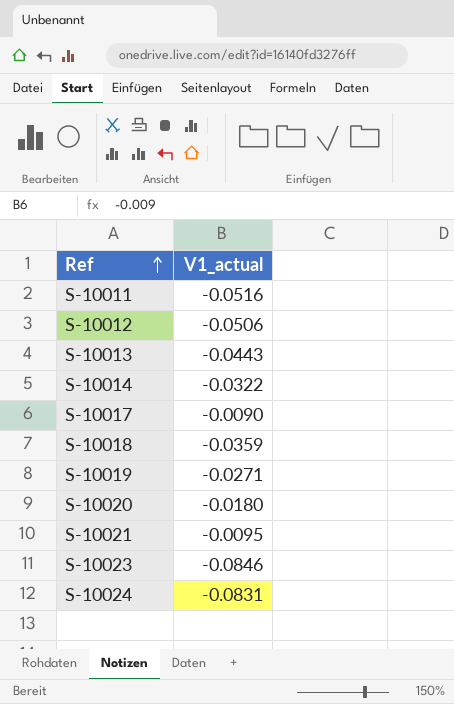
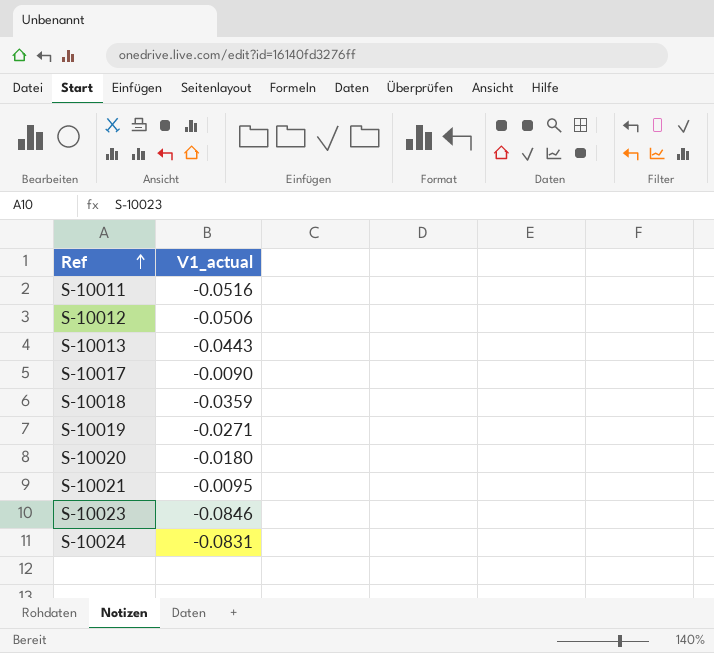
row S-10014: -0.0322 -> none

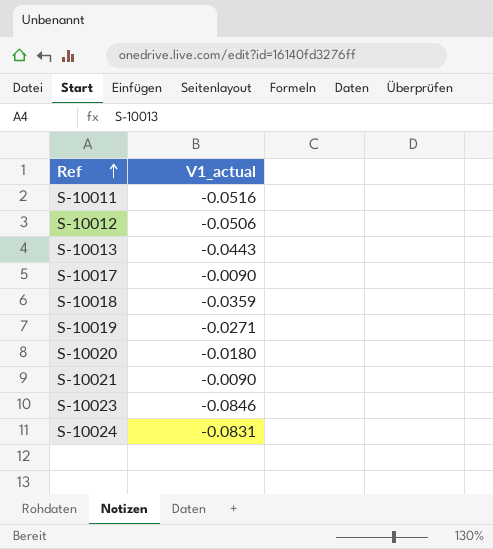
S-10021 | V1_actual: -0.0095 -> -0.0090

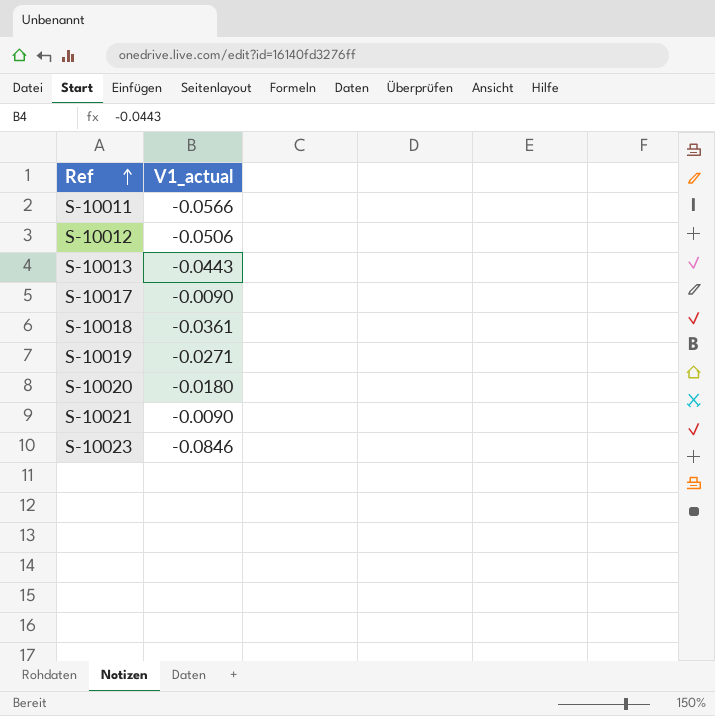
row S-10024: -0.0831 -> none
S-10011 | V1_actual: -0.0516 -> -0.0566
S-10018 | V1_actual: -0.0359 -> -0.0361

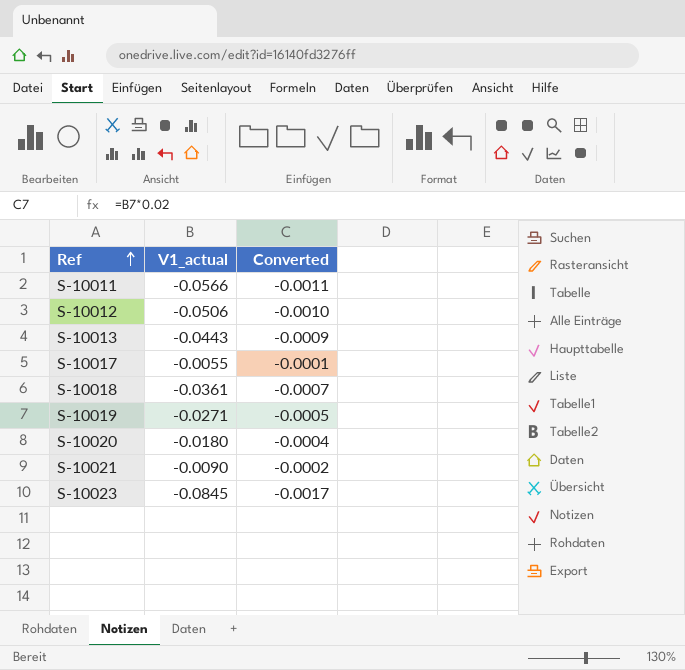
column Converted | formula: none -> [V1_actual] * 0.02
S-10017 | V1_actual: -0.0090 -> -0.0055
S-10023 | V1_actual: -0.0846 -> -0.0845

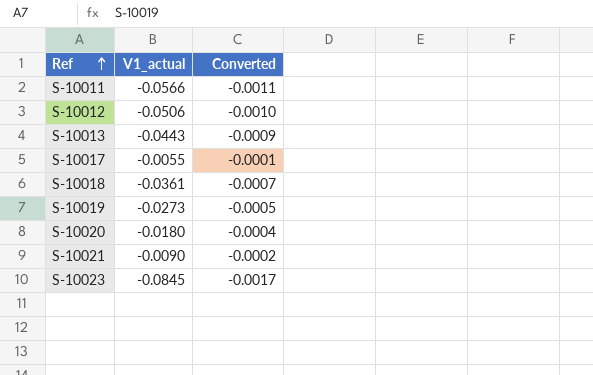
S-10019 | V1_actual: -0.0271 -> -0.0273

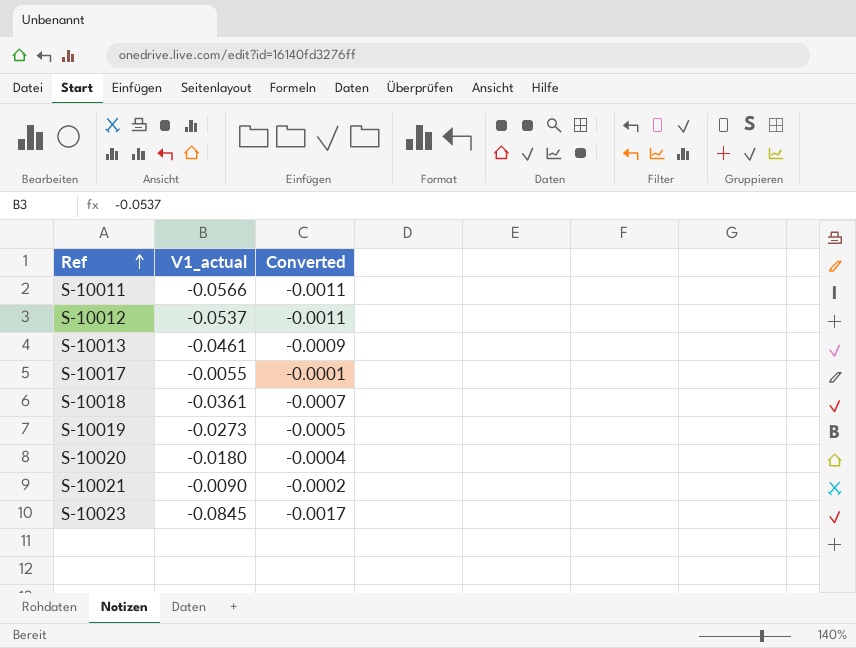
S-10012 | V1_actual: -0.0506 -> -0.0537
S-10012 | Converted: -0.0010 -> -0.0011
S-10013 | V1_actual: -0.0443 -> -0.0461

